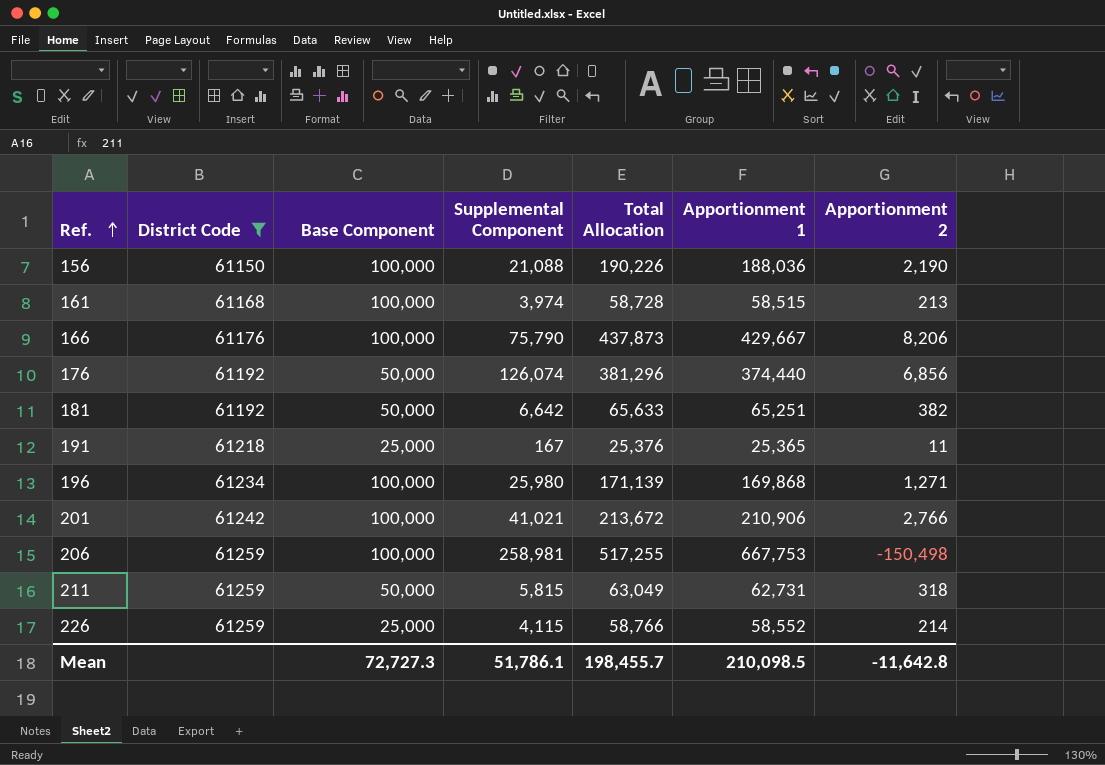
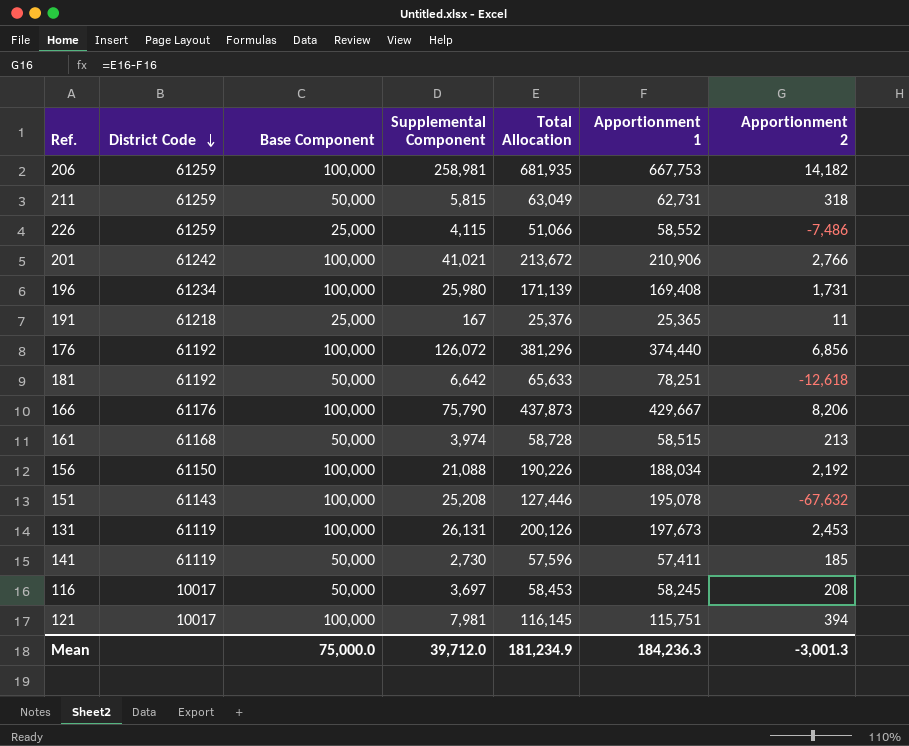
filter: District Code >= 61150 -> none
row order: Ref. ascending -> District Code descending
206 | Total Allocation: 517,255 -> 681,935
206 | Apportionment 2: -150,498 -> 14,182
226 | Total Allocation: 58,766 -> 51,066
226 | Apportionment 2: 214 -> -7,486
196 | Apportionment 1: 169,868 -> 169,408
196 | Apportionment 2: 1,271 -> 1,731
176 | Base Component: 50,000 -> 100,000
176 | Supplemental Component: 126,074 -> 126,072
181 | Apportionment 1: 65,251 -> 78,251
181 | Apportionment 2: 382 -> -12,618
161 | Base Component: 100,000 -> 50,000
156 | Apportionment 1: 188,036 -> 188,034
156 | Apportionment 2: 2,190 -> 2,192
Mean | Base Component: 72,727.3 -> 75,000.0
Mean | Supplemental Component: 51,786.1 -> 39,712.0
Mean | Total Allocation: 198,455.7 -> 181,234.9
Mean | Apportionment 1: 210,098.5 -> 184,236.3
Mean | Apportionment 2: -11,642.8 -> -3,001.3

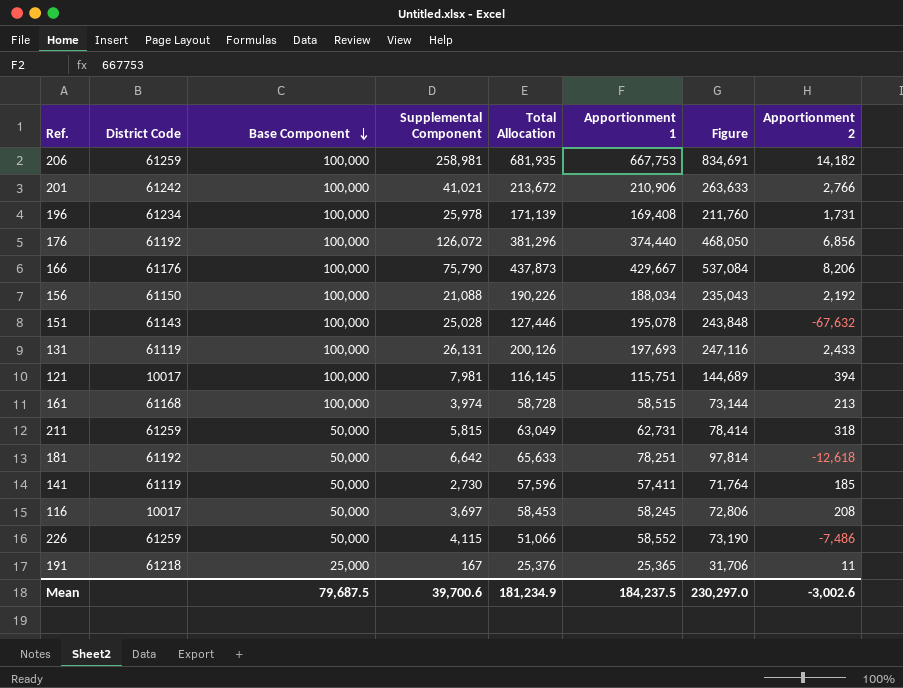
row order: District Code descending -> Base Component descending
column Figure | formula: none -> [Apportionment 1] * 1.25
196 | Supplemental Component: 25,980 -> 25,978
151 | Supplemental Component: 25,208 -> 25,028
131 | Apportionment 1: 197,673 -> 197,693
131 | Apportionment 2: 2,453 -> 2,433
161 | Base Component: 50,000 -> 100,000
226 | Base Component: 25,000 -> 50,000
Mean | Base Component: 75,000.0 -> 79,687.5
Mean | Supplemental Component: 39,712.0 -> 39,700.6
Mean | Apportionment 1: 184,236.3 -> 184,237.5
Mean | Apportionment 2: -3,001.3 -> -3,002.6

